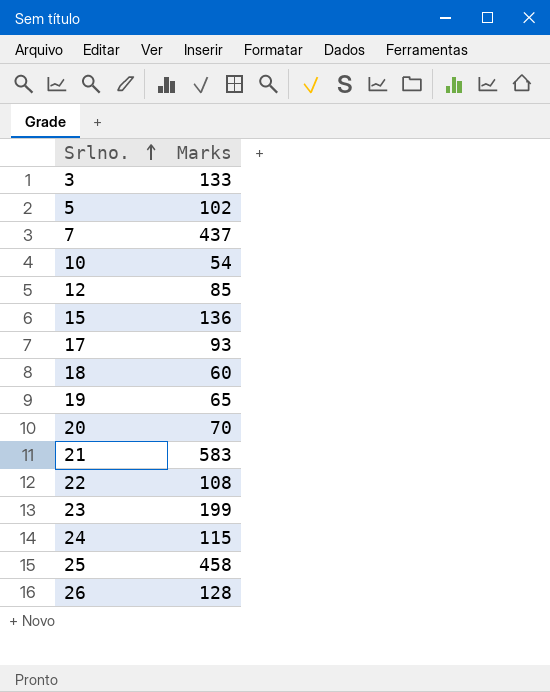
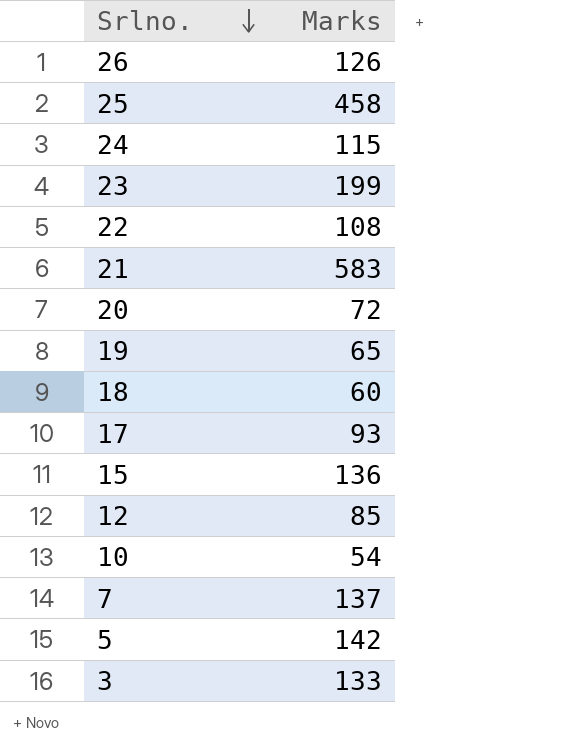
row order: Srlno. ascending -> Srlno. descending
26 | Marks: 128 -> 126
20 | Marks: 70 -> 72
7 | Marks: 437 -> 137
5 | Marks: 102 -> 142

